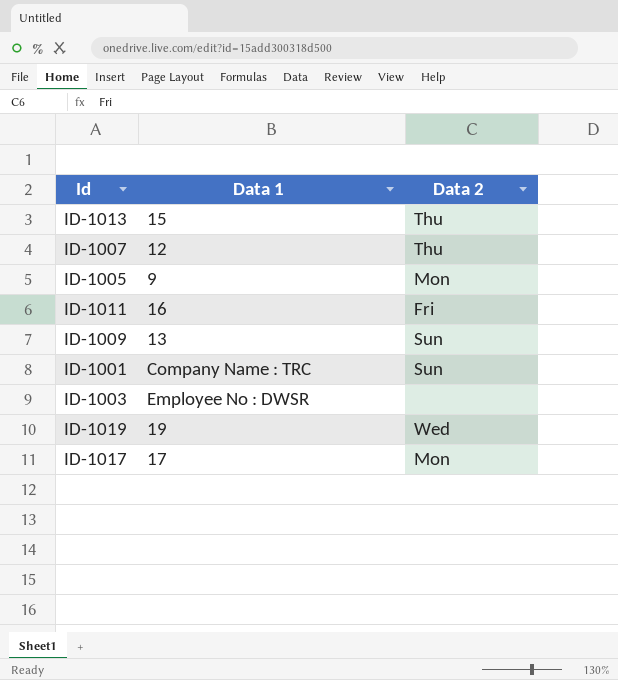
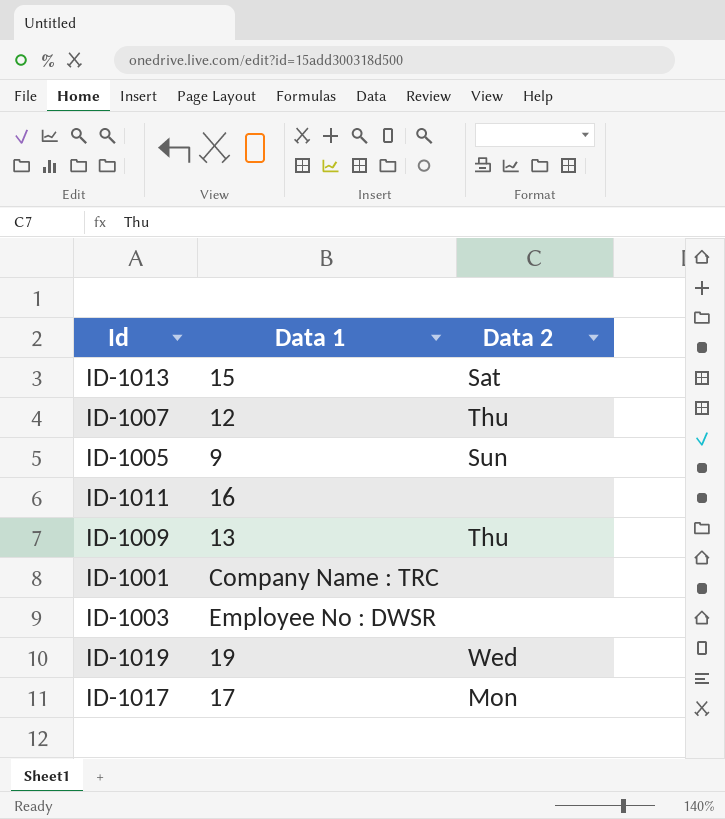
ID-1013 | Data 2: Thu -> Sat
ID-1005 | Data 2: Mon -> Sun
ID-1011 | Data 2: Fri -> none
ID-1009 | Data 2: Sun -> Thu
ID-1001 | Data 2: Sun -> none

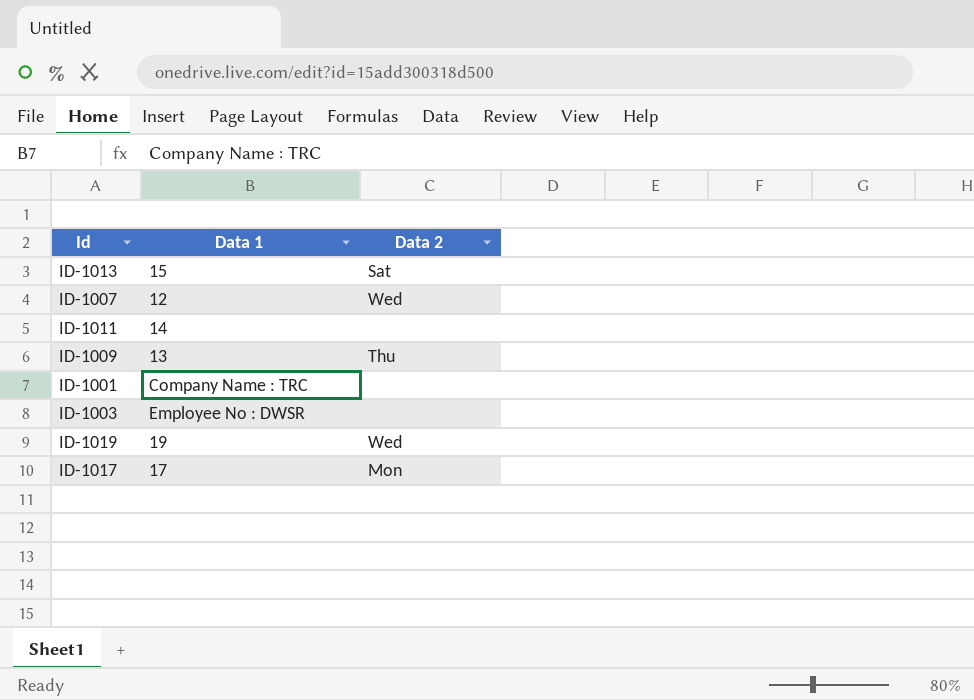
row ID-1005: 9 | Sun -> none
ID-1007 | Data 2: Thu -> Wed
ID-1011 | Data 1: 16 -> 14

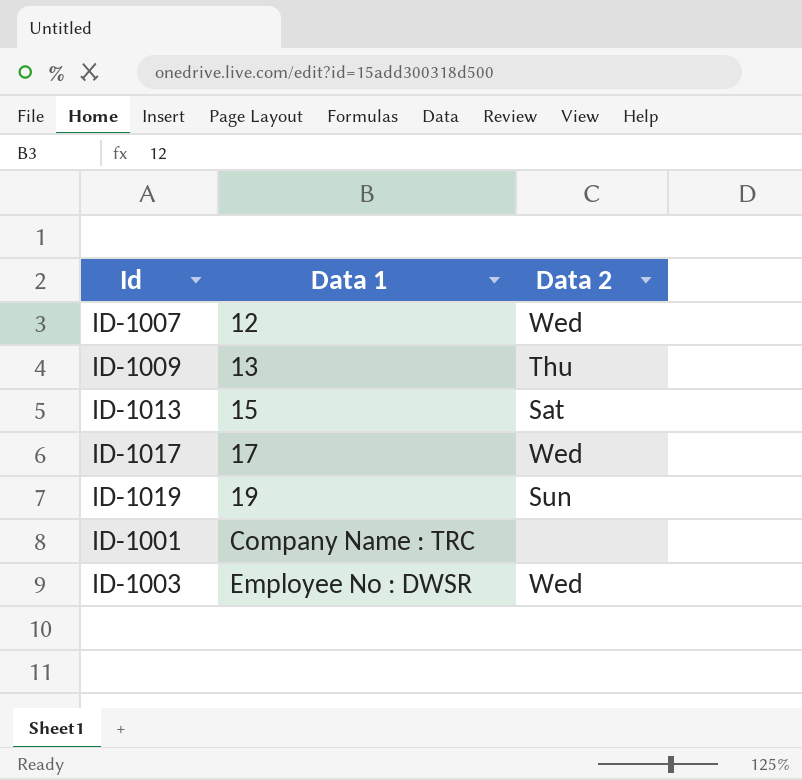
row order: none -> Data 1 ascending
row ID-1011: 14 | none -> none
ID-1017 | Data 2: Mon -> Wed
ID-1019 | Data 2: Wed -> Sun
ID-1003 | Data 2: none -> Wed

